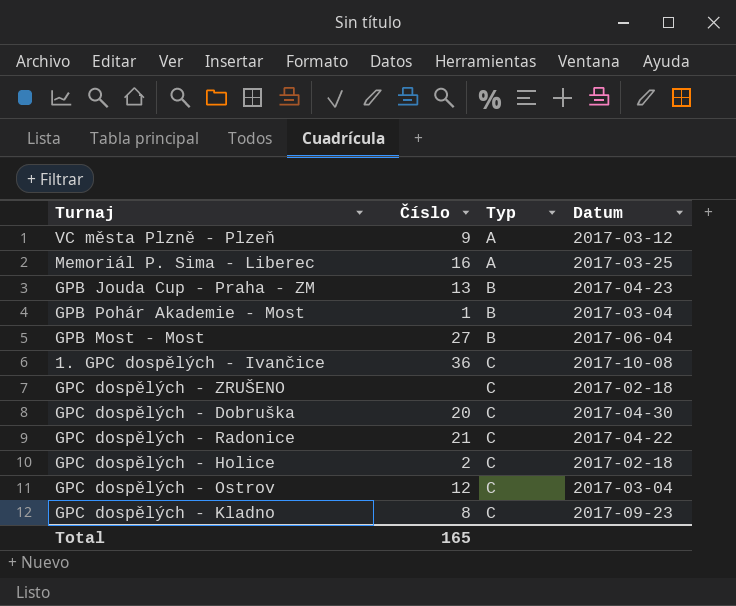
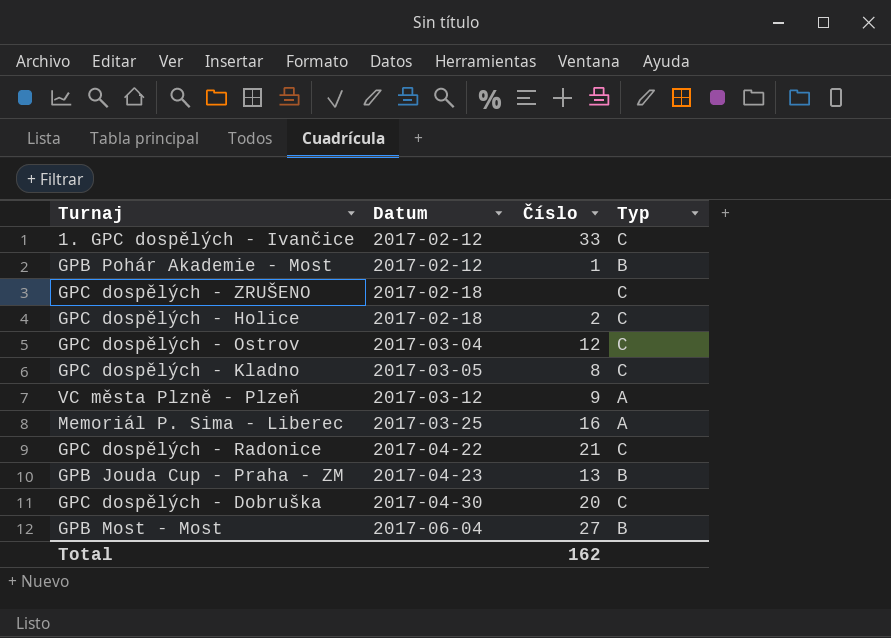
row order: Typ ascending -> Datum ascending
column Datum | position: 4 -> 2
1. GPC dospělých - Ivančice | Datum: 2017-10-08 -> 2017-02-12
1. GPC dospělých - Ivančice | Číslo: 36 -> 33
GPB Pohár Akademie - Most | Datum: 2017-03-04 -> 2017-02-12
GPC dospělých - Kladno | Datum: 2017-09-23 -> 2017-03-05
Total | Číslo: 165 -> 162

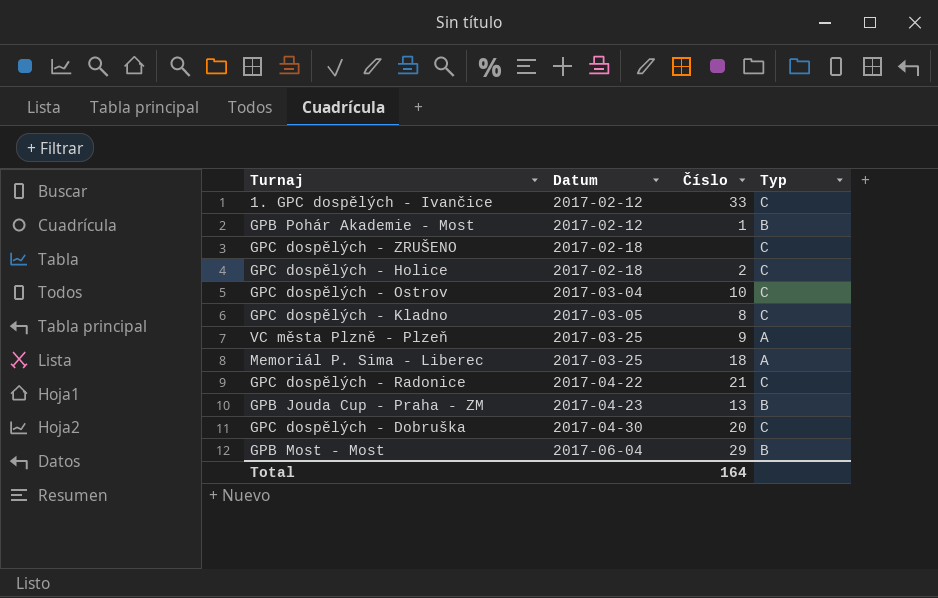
GPC dospělých - Ostrov | Číslo: 12 -> 10
VC města Plzně - Plzeň | Datum: 2017-03-12 -> 2017-03-25
Memoriál P. Sima - Liberec | Číslo: 16 -> 18
GPB Most - Most | Číslo: 27 -> 29
Total | Číslo: 162 -> 164

